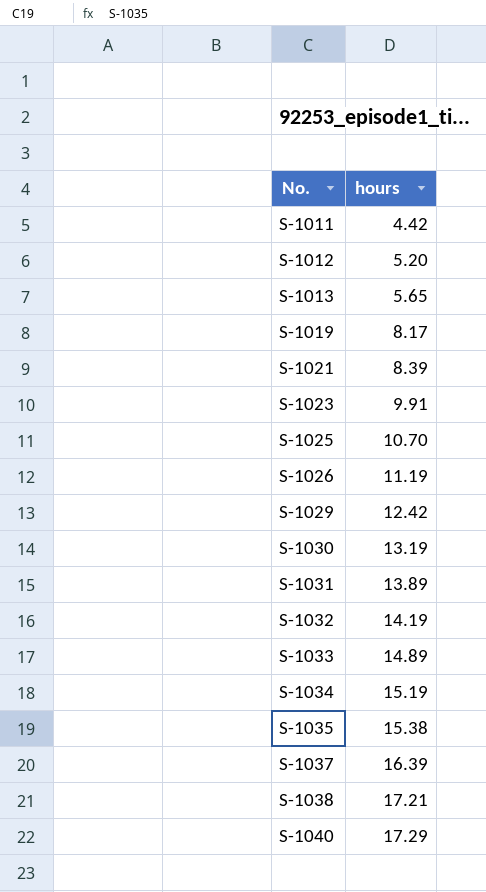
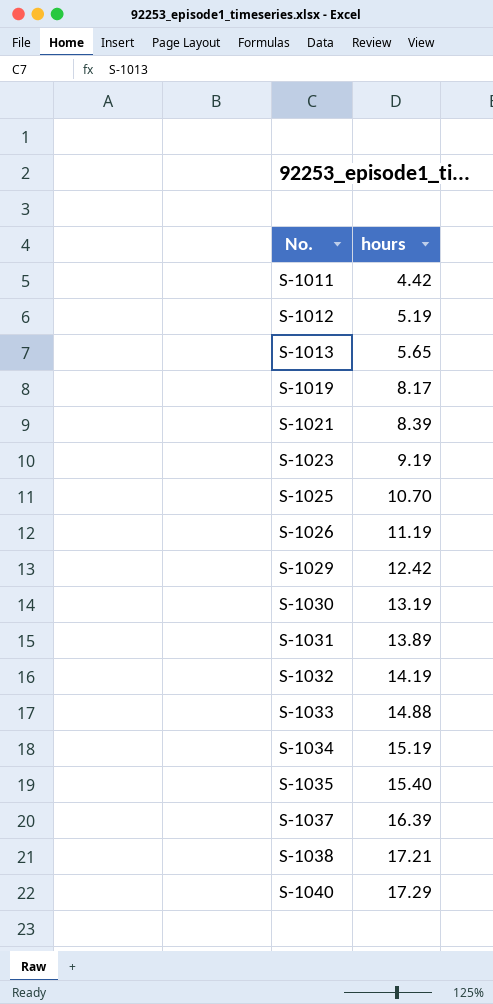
S-1012 | hours: 5.20 -> 5.19
S-1023 | hours: 9.91 -> 9.19
S-1033 | hours: 14.89 -> 14.88
S-1035 | hours: 15.38 -> 15.40

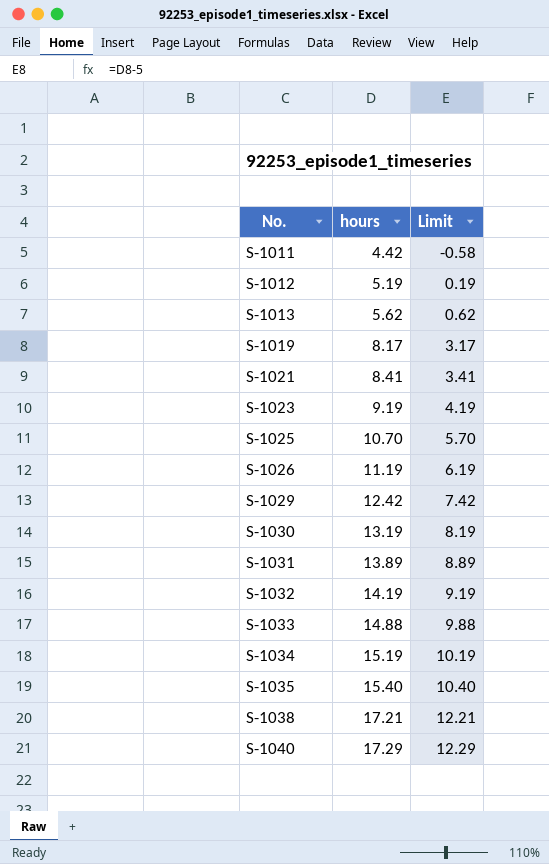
column Limit | formula: none -> [hours] - 5
row S-1037: 16.39 -> none
S-1013 | hours: 5.65 -> 5.62
S-1021 | hours: 8.39 -> 8.41

